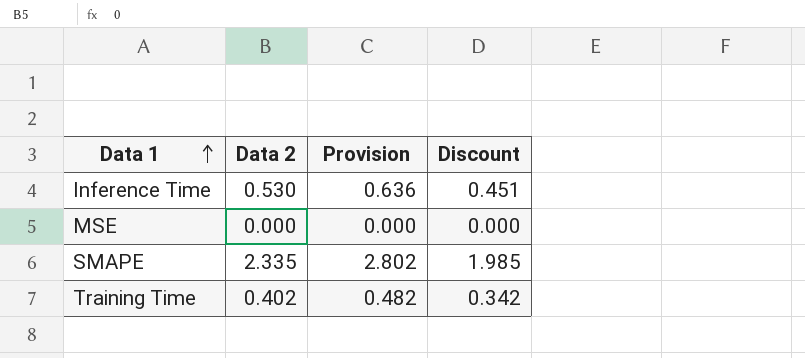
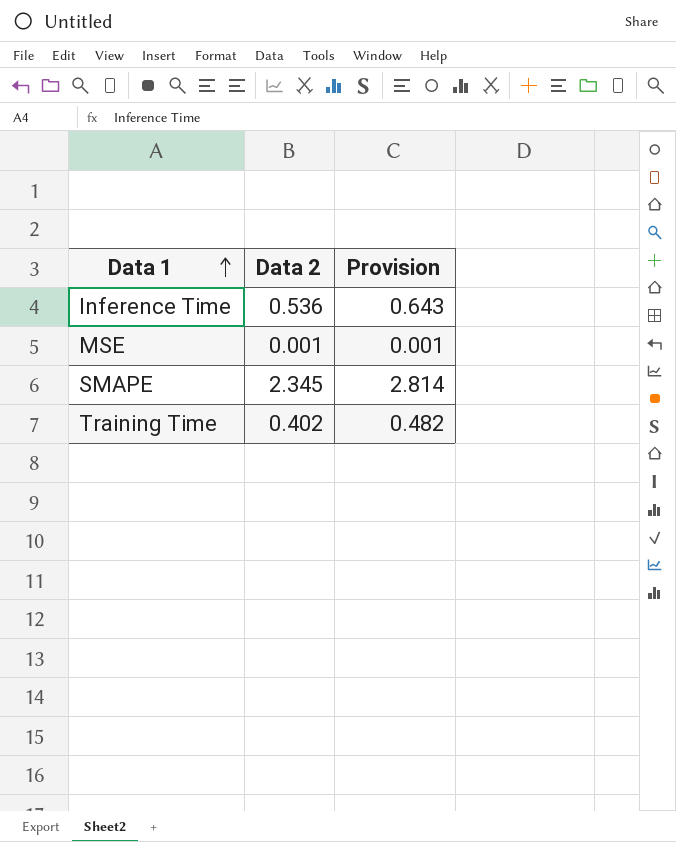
column Discount | formula: [Data 2] * 0.85 -> none
Inference Time | Data 2: 0.530 -> 0.536
Inference Time | Provision: 0.636 -> 0.643
MSE | Data 2: 0.000 -> 0.001
MSE | Provision: 0.000 -> 0.001
SMAPE | Data 2: 2.335 -> 2.345
SMAPE | Provision: 2.802 -> 2.814

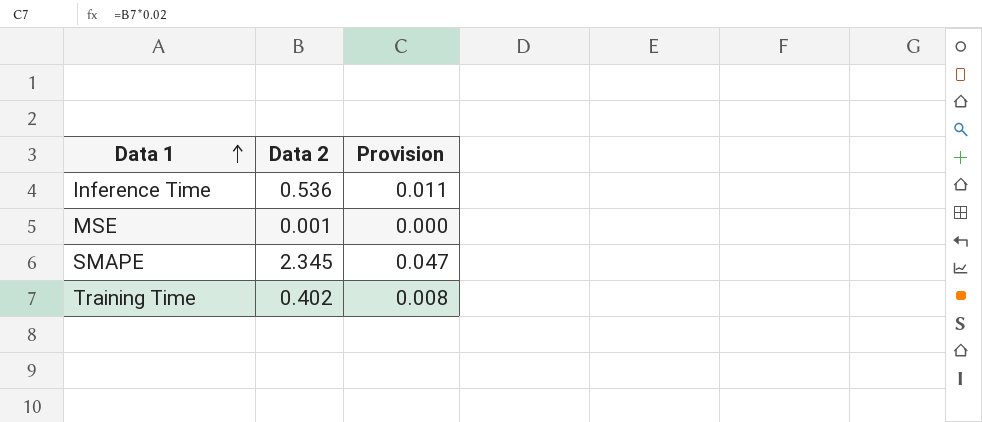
column Provision | formula: [Data 2] * 1.2 -> [Data 2] * 0.02

